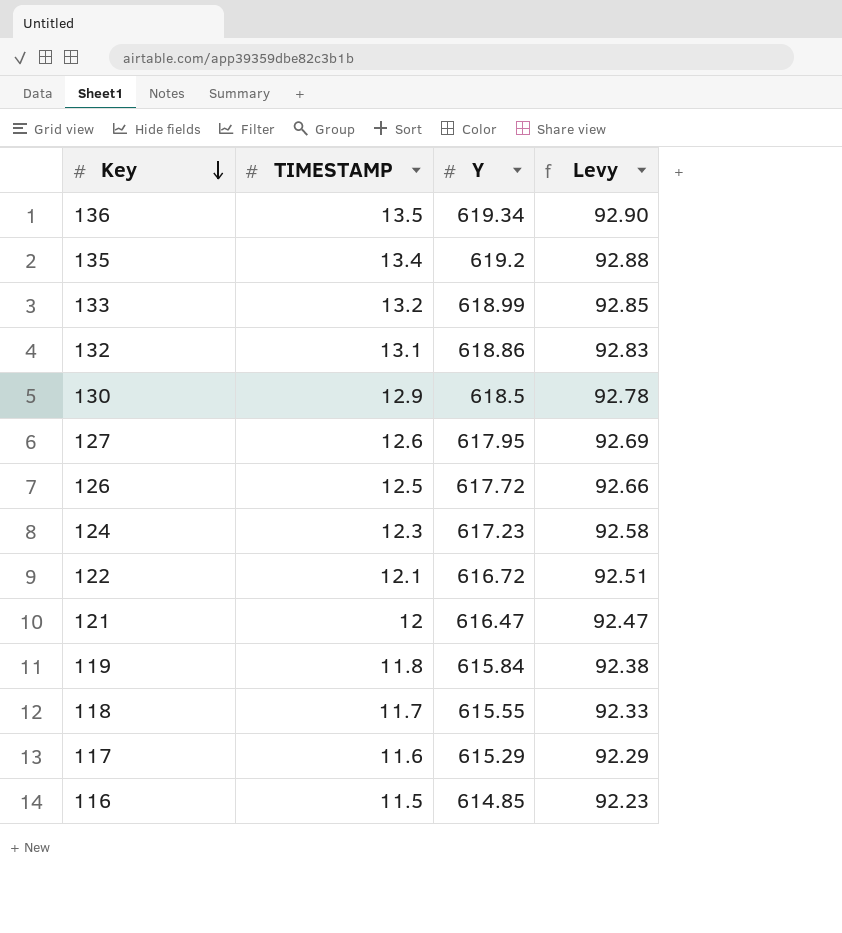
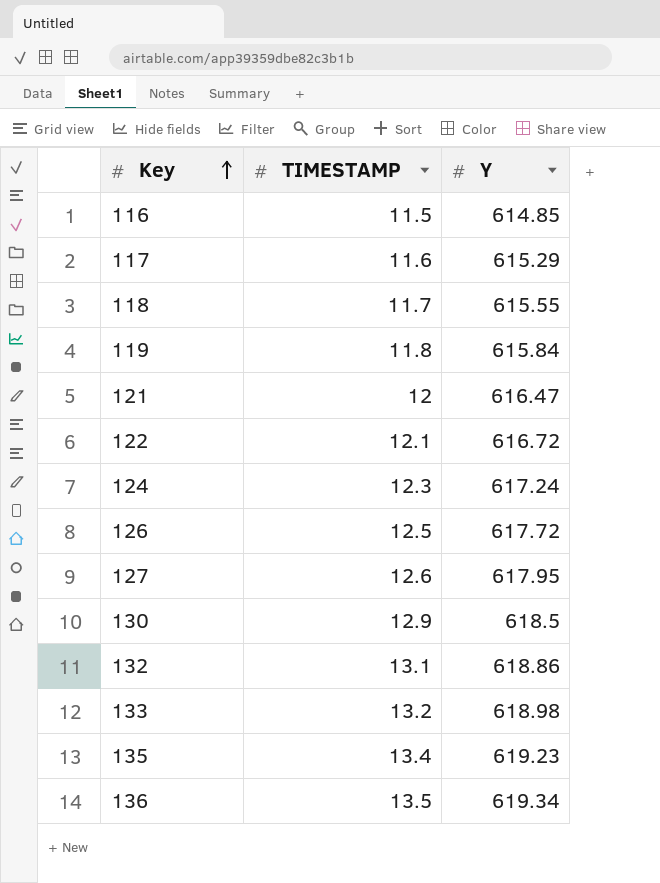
row order: Key descending -> Key ascending
column Levy | formula: [Y] * 0.15 -> none
124 | Y: 617.23 -> 617.24
133 | Y: 618.99 -> 618.98
135 | Y: 619.2 -> 619.23

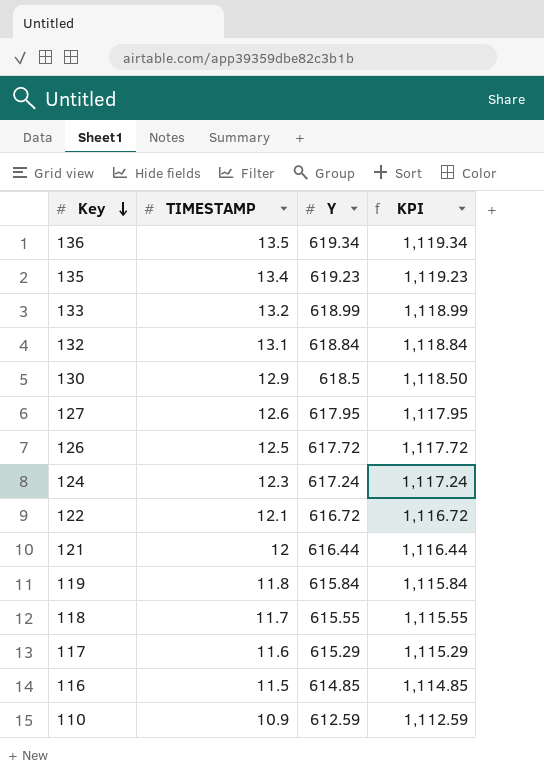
row order: Key ascending -> Key descending
column KPI | formula: none -> [Y] + 500
133 | Y: 618.98 -> 618.99
132 | Y: 618.86 -> 618.84
121 | Y: 616.47 -> 616.44
row 110: none -> 10.9 | 612.59 | 1,112.59

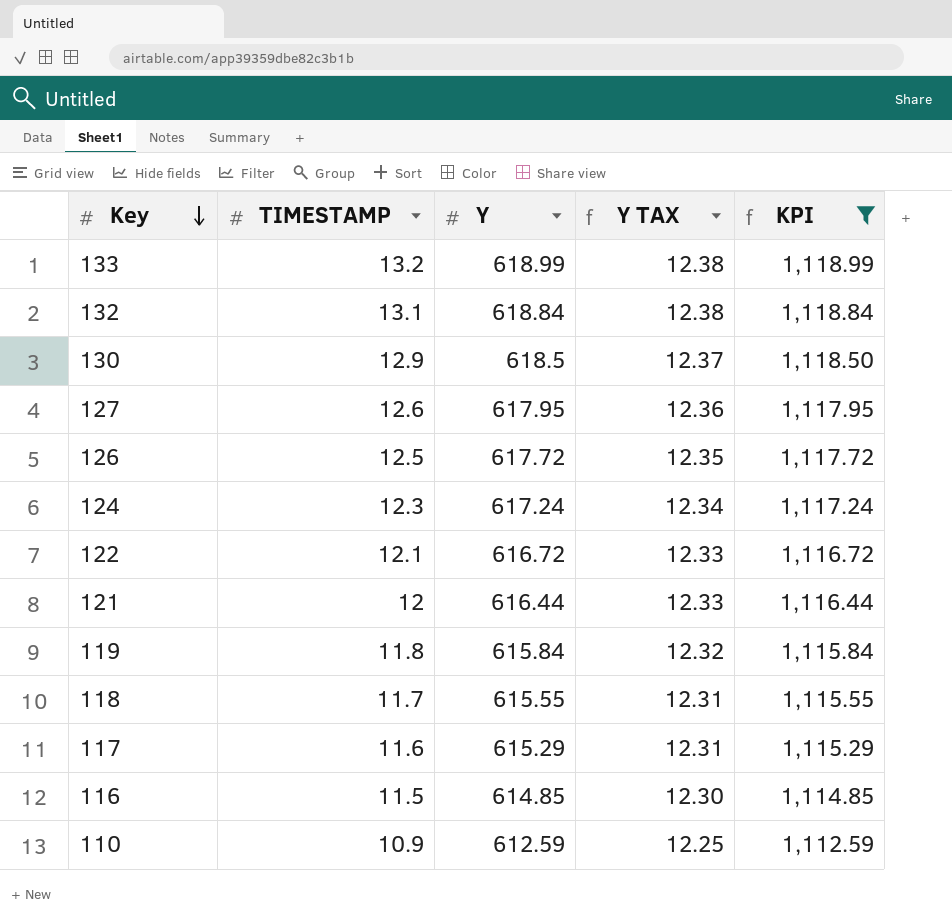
filter: none -> KPI <= 1,118.99
column Y TAX | formula: none -> [Y] * 0.02

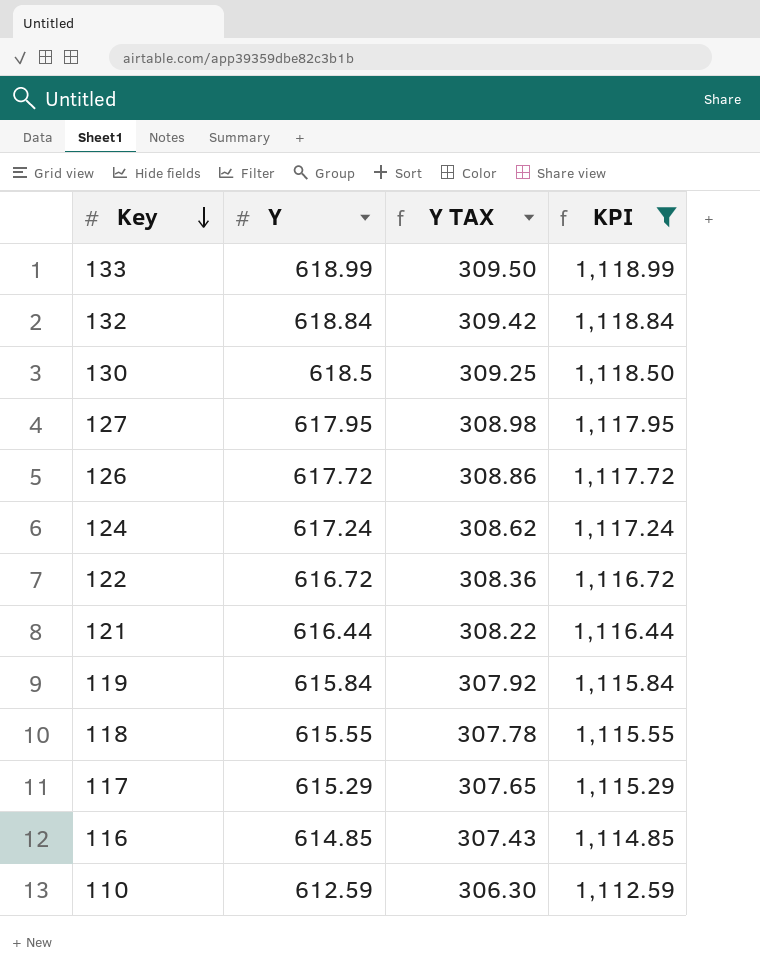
column TIMESTAMP | position: 2 -> none
column Y TAX | formula: [Y] * 0.02 -> [Y] * 0.5

